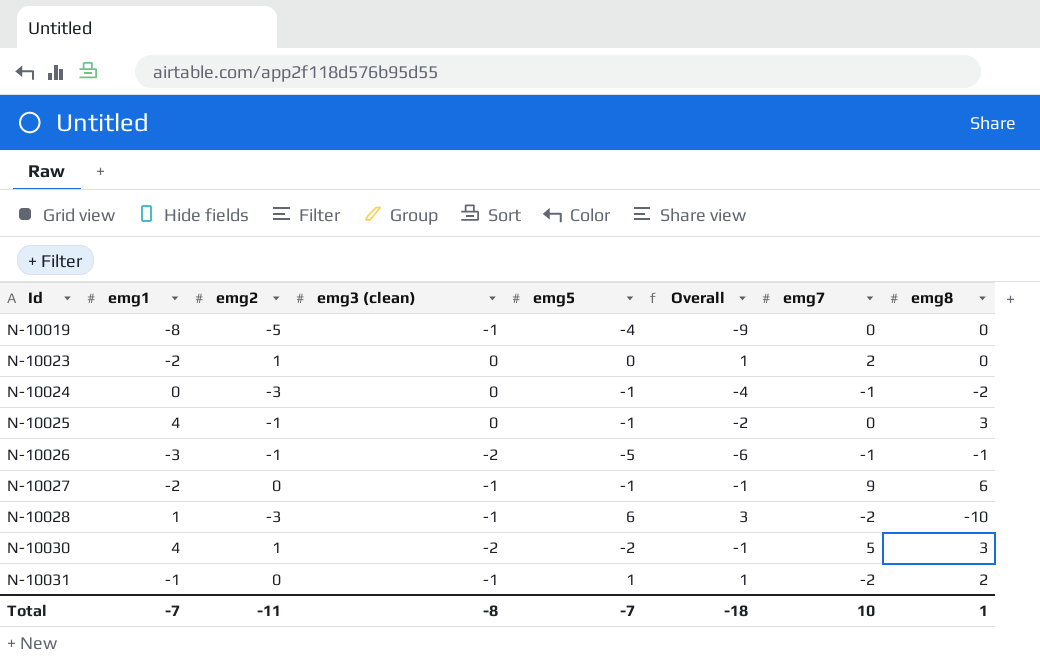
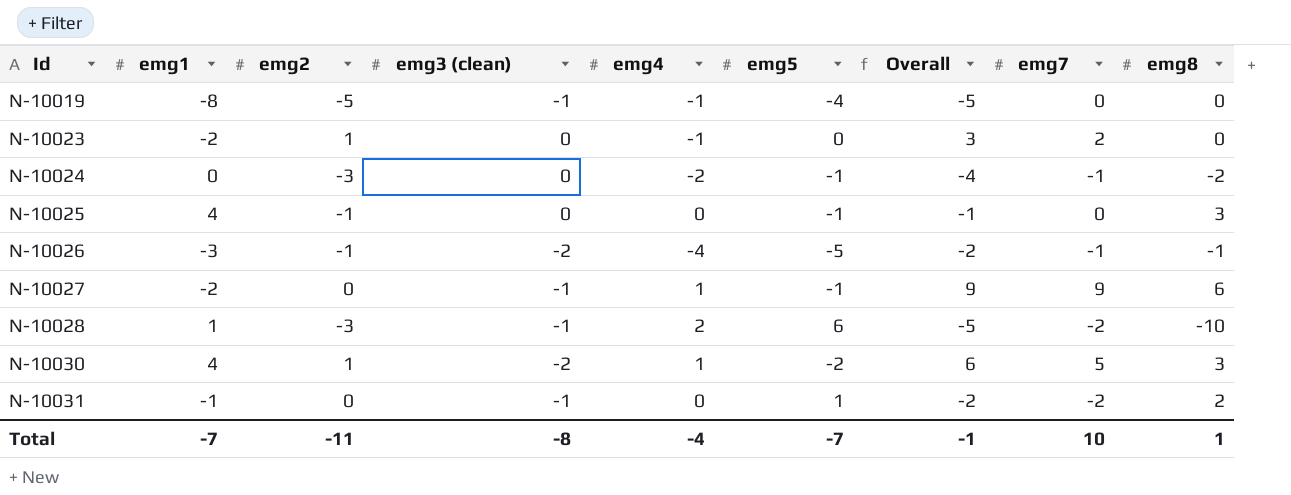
column emg4 | position: none -> 5
column Overall | formula: [emg2] + [emg5] -> [emg2] + [emg7]
Total | Overall: -18 -> -1

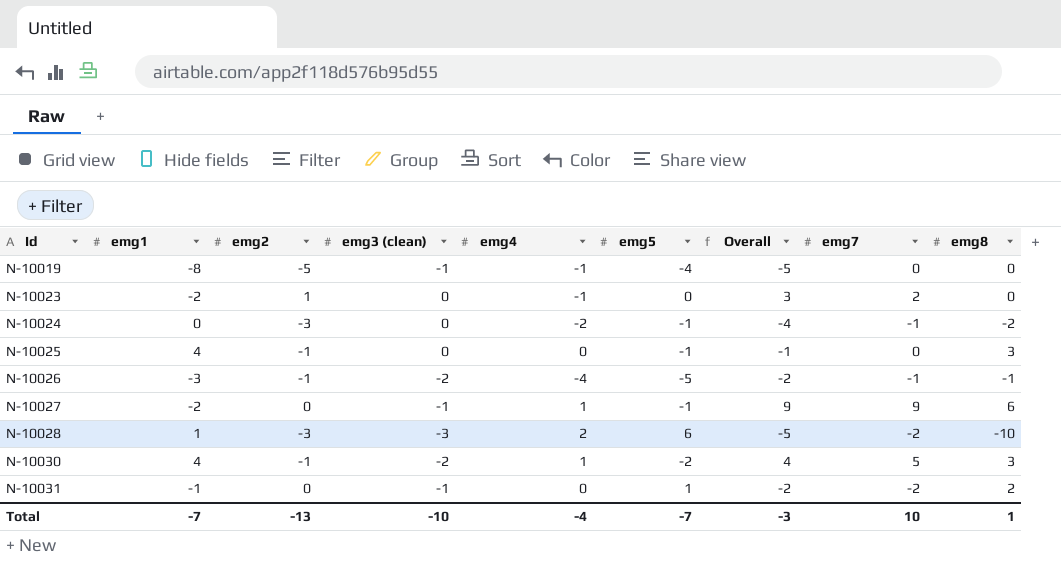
N-10028 | emg3 (clean): -1 -> -3
N-10030 | emg2: 1 -> -1
N-10030 | Overall: 6 -> 4
Total | emg2: -11 -> -13
Total | emg3 (clean): -8 -> -10
Total | Overall: -1 -> -3

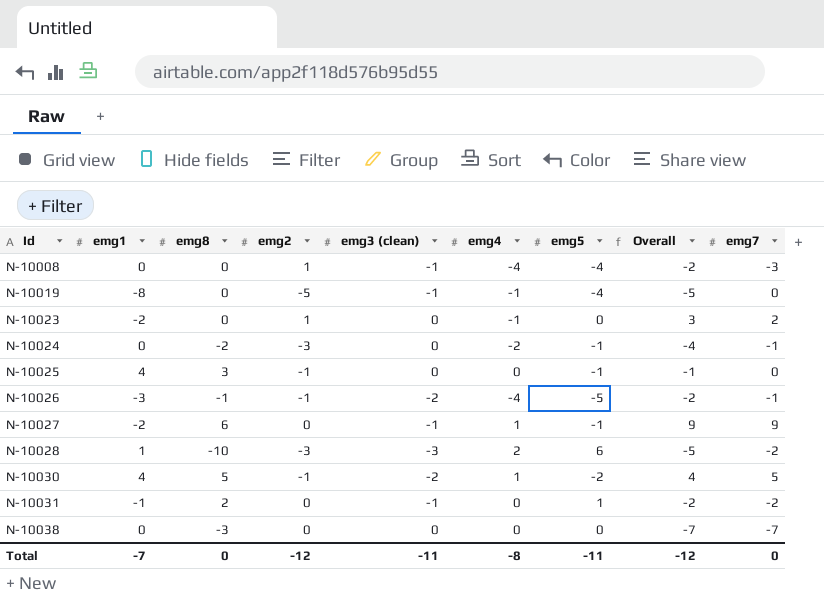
column emg8 | position: 9 -> 3
row N-10008: none -> 0 | 0 | 1 | -1 | -4 | -4 | -2 | -3
N-10030 | emg8: 3 -> 5
row N-10038: none -> 0 | -3 | 0 | 0 | 0 | 0 | -7 | -7
Total | emg8: 1 -> 0
Total | emg2: -13 -> -12
Total | emg3 (clean): -10 -> -11
Total | emg4: -4 -> -8
Total | emg5: -7 -> -11
Total | Overall: -3 -> -12
Total | emg7: 10 -> 0

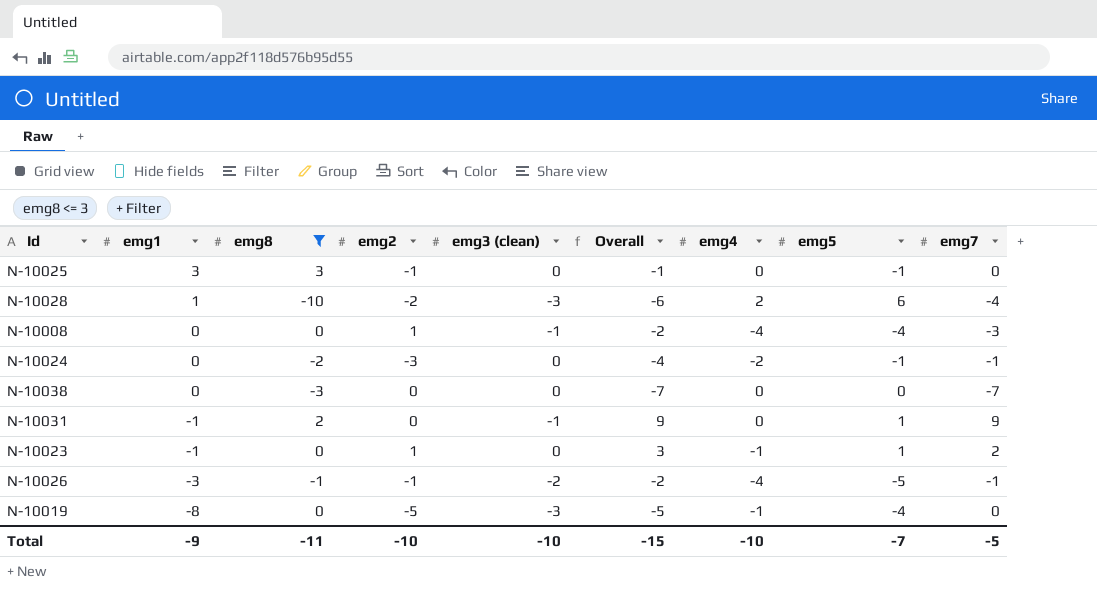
filter: none -> emg8 <= 3
row order: Id ascending -> emg1 descending
column Overall | position: 8 -> 6
N-10025 | emg1: 4 -> 3
N-10028 | emg2: -3 -> -2
N-10028 | Overall: -5 -> -6
N-10028 | emg7: -2 -> -4
N-10031 | Overall: -2 -> 9
N-10031 | emg7: -2 -> 9
N-10023 | emg1: -2 -> -1
N-10023 | emg5: 0 -> 1
N-10019 | emg3 (clean): -1 -> -3
Total | emg1: -7 -> -9
Total | emg8: 0 -> -11
Total | emg2: -12 -> -10
Total | emg3 (clean): -11 -> -10
Total | Overall: -12 -> -15
Total | emg4: -8 -> -10
Total | emg5: -11 -> -7
Total | emg7: 0 -> -5

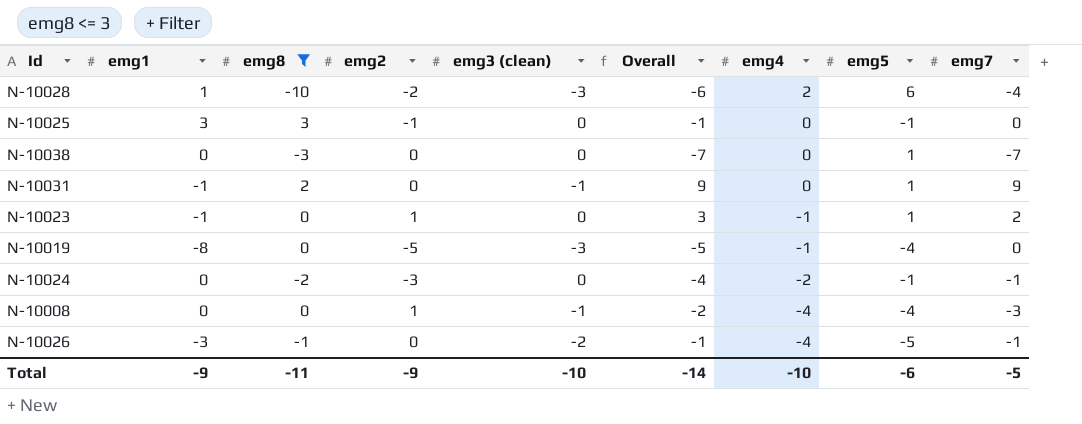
row order: emg1 descending -> emg4 descending
N-10038 | emg5: 0 -> 1
N-10026 | emg2: -1 -> 0
N-10026 | Overall: -2 -> -1
Total | emg2: -10 -> -9
Total | Overall: -15 -> -14
Total | emg5: -7 -> -6

